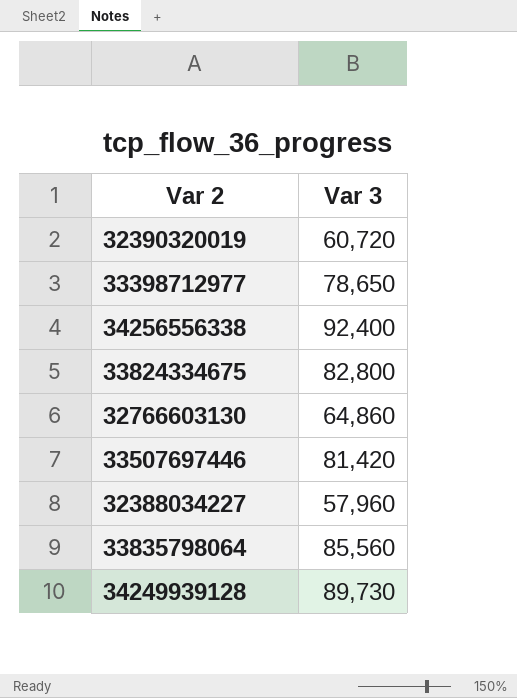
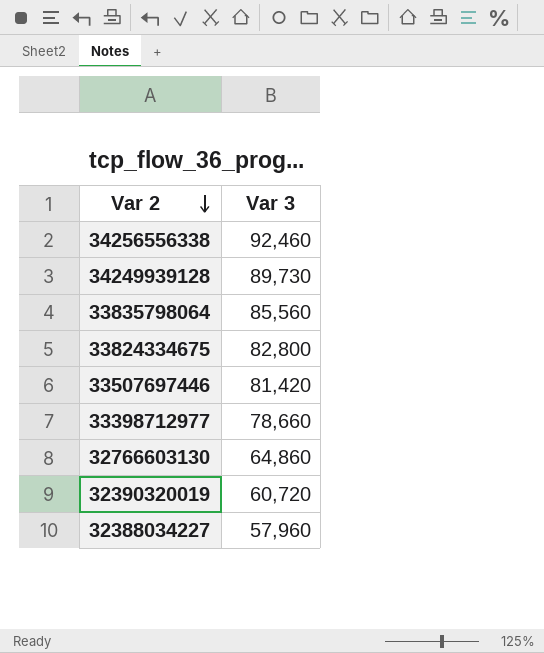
row order: none -> Var 2 descending
34256556338 | Var 3: 92,400 -> 92,460
33398712977 | Var 3: 78,650 -> 78,660

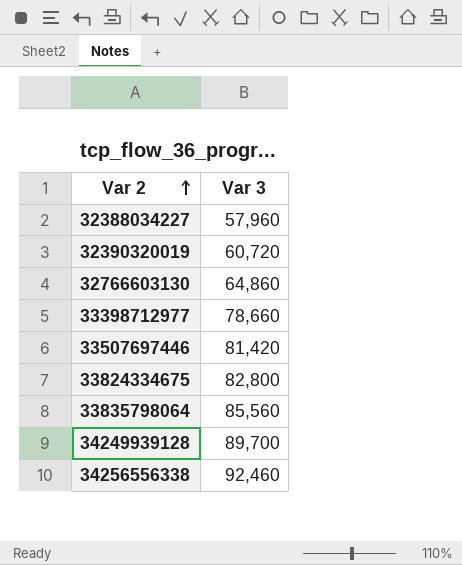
row order: Var 2 descending -> Var 2 ascending
34249939128 | Var 3: 89,730 -> 89,700

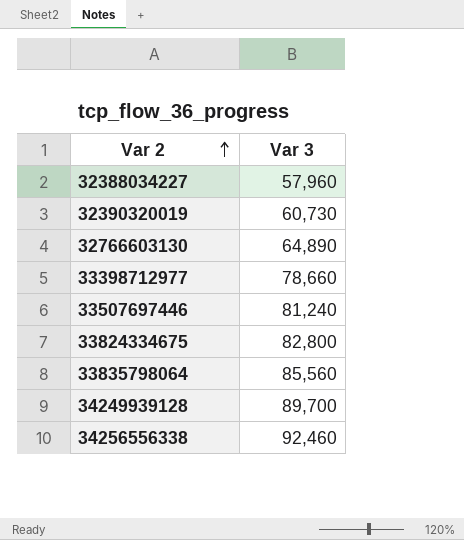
32390320019 | Var 3: 60,720 -> 60,730
32766603130 | Var 3: 64,860 -> 64,890
33507697446 | Var 3: 81,420 -> 81,240

